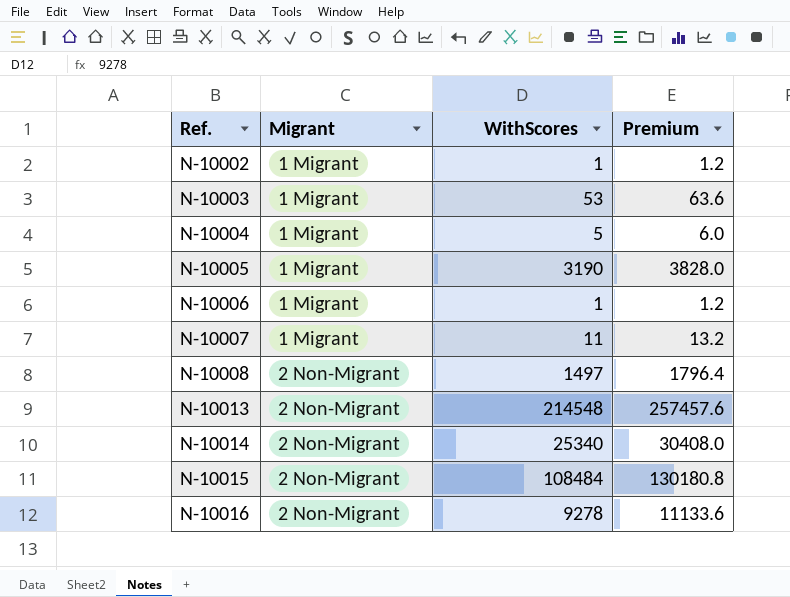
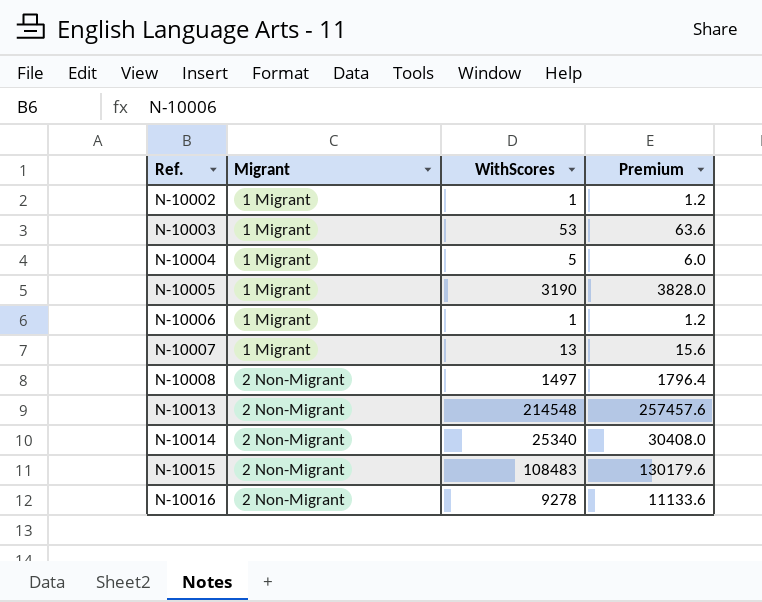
N-10007 | WithScores: 11 -> 13
N-10007 | Premium: 13.2 -> 15.6
N-10015 | WithScores: 108484 -> 108483
N-10015 | Premium: 130180.8 -> 130179.6

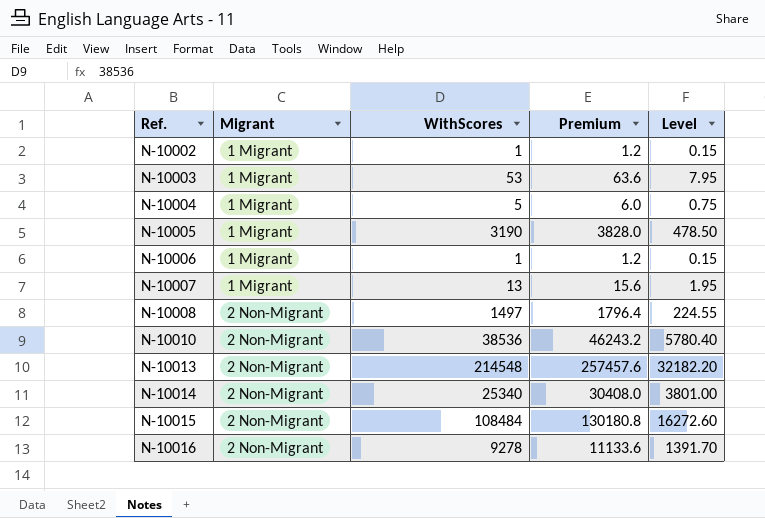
column Level | formula: none -> [WithScores] * 0.15
row N-10010: none -> 2 Non-Migrant | 38536 | 46243.2 | 5780.40
N-10015 | WithScores: 108483 -> 108484
N-10015 | Premium: 130179.6 -> 130180.8

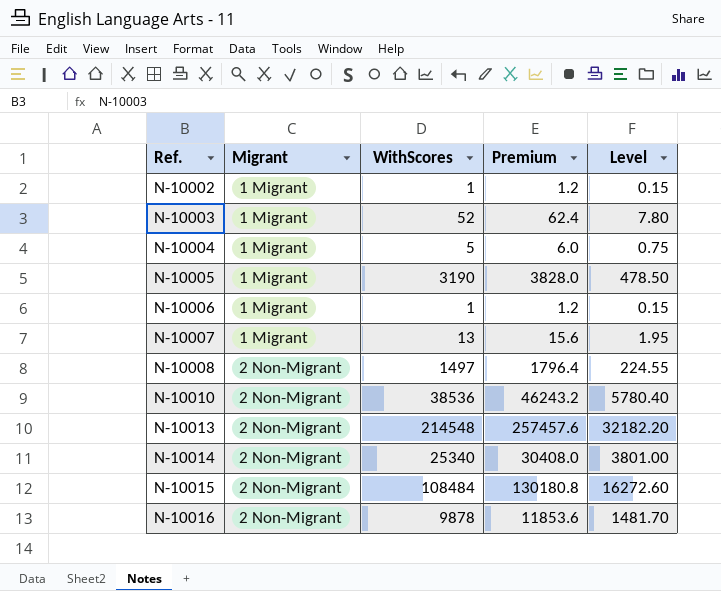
N-10003 | WithScores: 53 -> 52
N-10003 | Premium: 63.6 -> 62.4
N-10003 | Level: 7.95 -> 7.80
N-10016 | WithScores: 9278 -> 9878
N-10016 | Premium: 11133.6 -> 11853.6
N-10016 | Level: 1391.70 -> 1481.70

